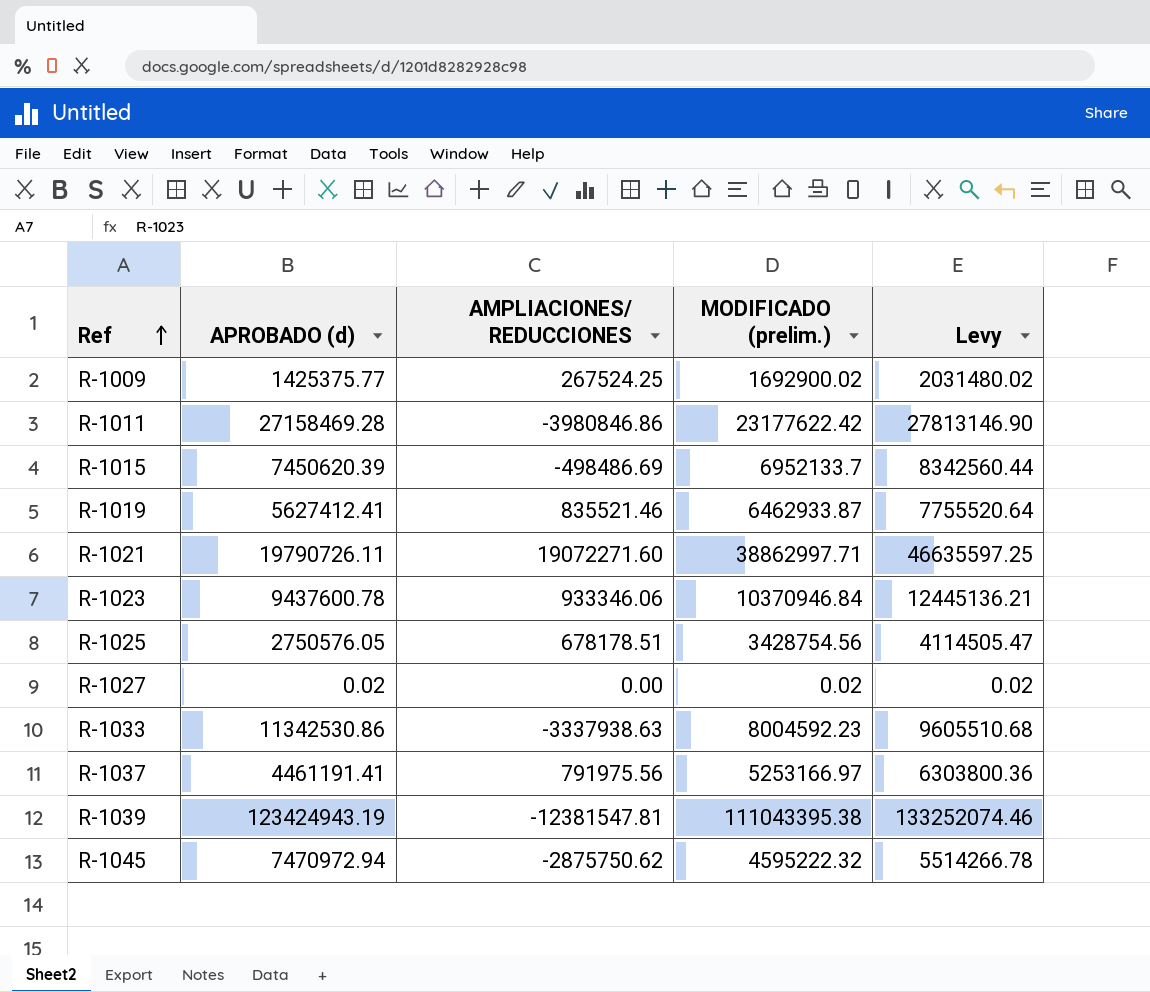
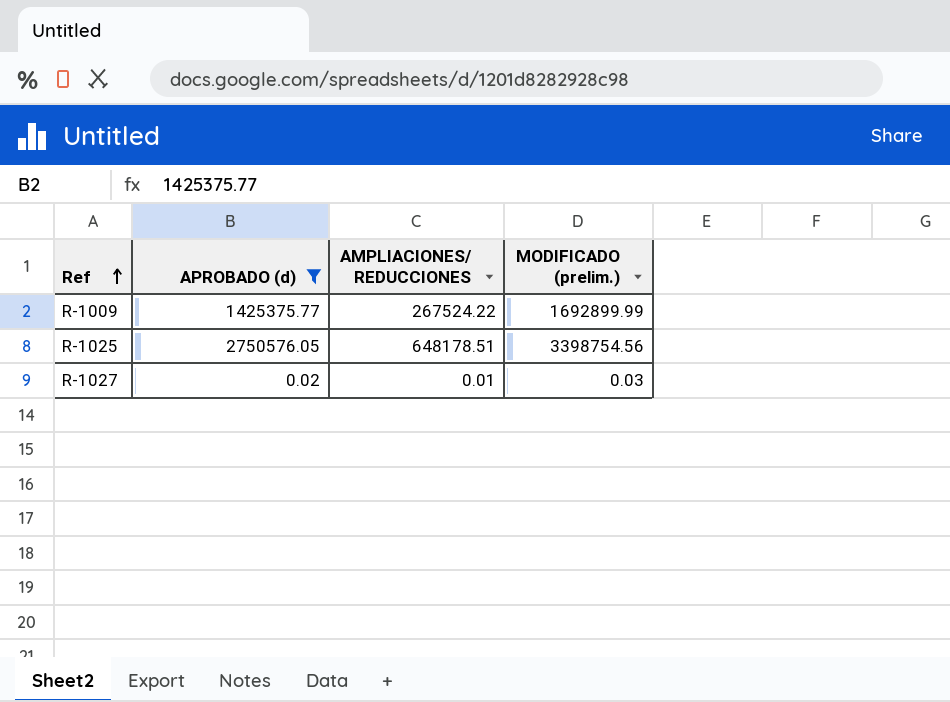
filter: none -> APROBADO (d) <= 2750576.05
column Levy | formula: [MODIFICADO (prelim.)] * 1.2 -> none
R-1009 | AMPLIACIONES/ REDUCCIONES: 267524.25 -> 267524.22
R-1009 | MODIFICADO (prelim.): 1692900.02 -> 1692899.99
R-1025 | AMPLIACIONES/ REDUCCIONES: 678178.51 -> 648178.51
R-1025 | MODIFICADO (prelim.): 3428754.56 -> 3398754.56
R-1027 | AMPLIACIONES/ REDUCCIONES: 0.00 -> 0.01
R-1027 | MODIFICADO (prelim.): 0.02 -> 0.03

